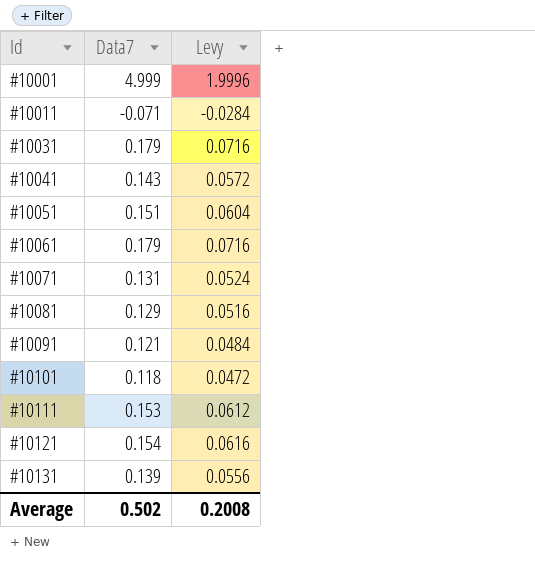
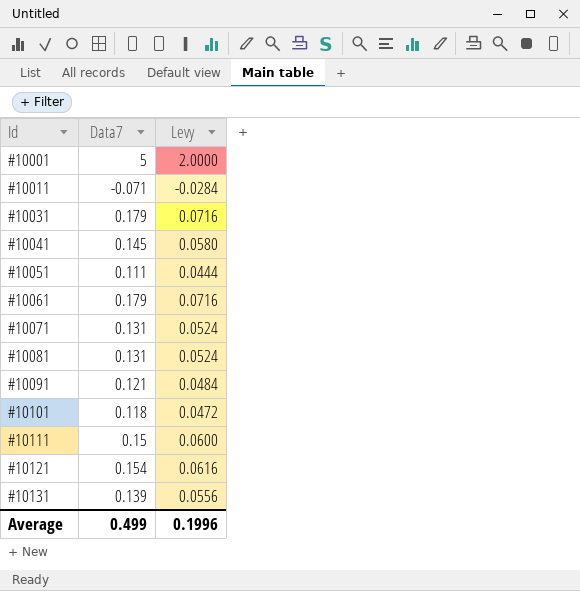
#10001 | Data7: 4.999 -> 5
#10001 | Levy: 1.9996 -> 2.0000
#10041 | Data7: 0.143 -> 0.145
#10041 | Levy: 0.0572 -> 0.0580
#10051 | Data7: 0.151 -> 0.111
#10051 | Levy: 0.0604 -> 0.0444
#10081 | Data7: 0.129 -> 0.131
#10081 | Levy: 0.0516 -> 0.0524
#10111 | Data7: 0.153 -> 0.15
#10111 | Levy: 0.0612 -> 0.0600
Average | Data7: 0.502 -> 0.499
Average | Levy: 0.2008 -> 0.1996

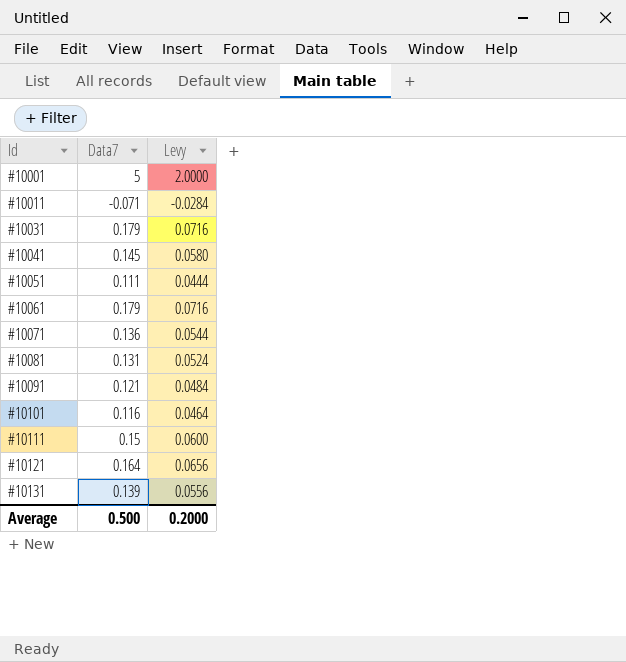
#10071 | Data7: 0.131 -> 0.136
#10071 | Levy: 0.0524 -> 0.0544
#10101 | Data7: 0.118 -> 0.116
#10101 | Levy: 0.0472 -> 0.0464
#10121 | Data7: 0.154 -> 0.164
#10121 | Levy: 0.0616 -> 0.0656
Average | Data7: 0.499 -> 0.500
Average | Levy: 0.1996 -> 0.2000

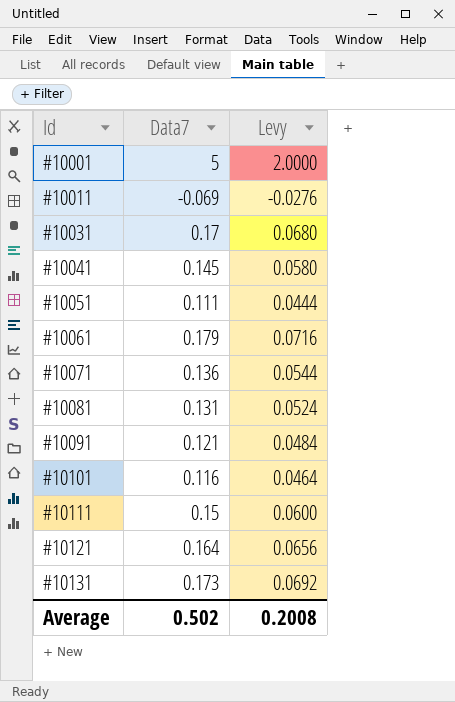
#10011 | Data7: -0.071 -> -0.069
#10011 | Levy: -0.0284 -> -0.0276
#10031 | Data7: 0.179 -> 0.17
#10031 | Levy: 0.0716 -> 0.0680
#10131 | Data7: 0.139 -> 0.173
#10131 | Levy: 0.0556 -> 0.0692
Average | Data7: 0.500 -> 0.502
Average | Levy: 0.2000 -> 0.2008

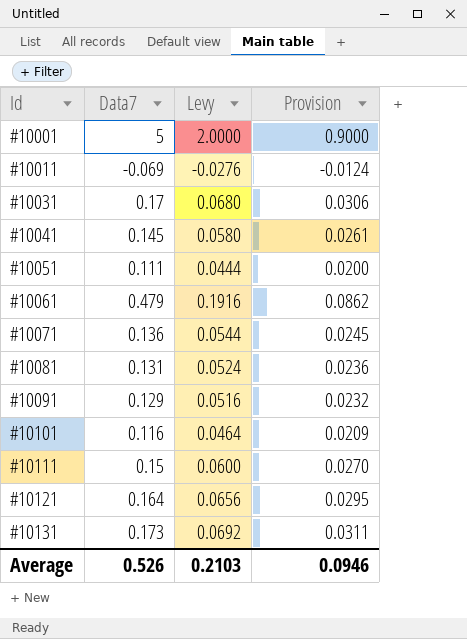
column Provision | formula: none -> [Data7] * 0.18
#10061 | Data7: 0.179 -> 0.479
#10061 | Levy: 0.0716 -> 0.1916
#10091 | Data7: 0.121 -> 0.129
#10091 | Levy: 0.0484 -> 0.0516
Average | Data7: 0.502 -> 0.526
Average | Levy: 0.2008 -> 0.2103

